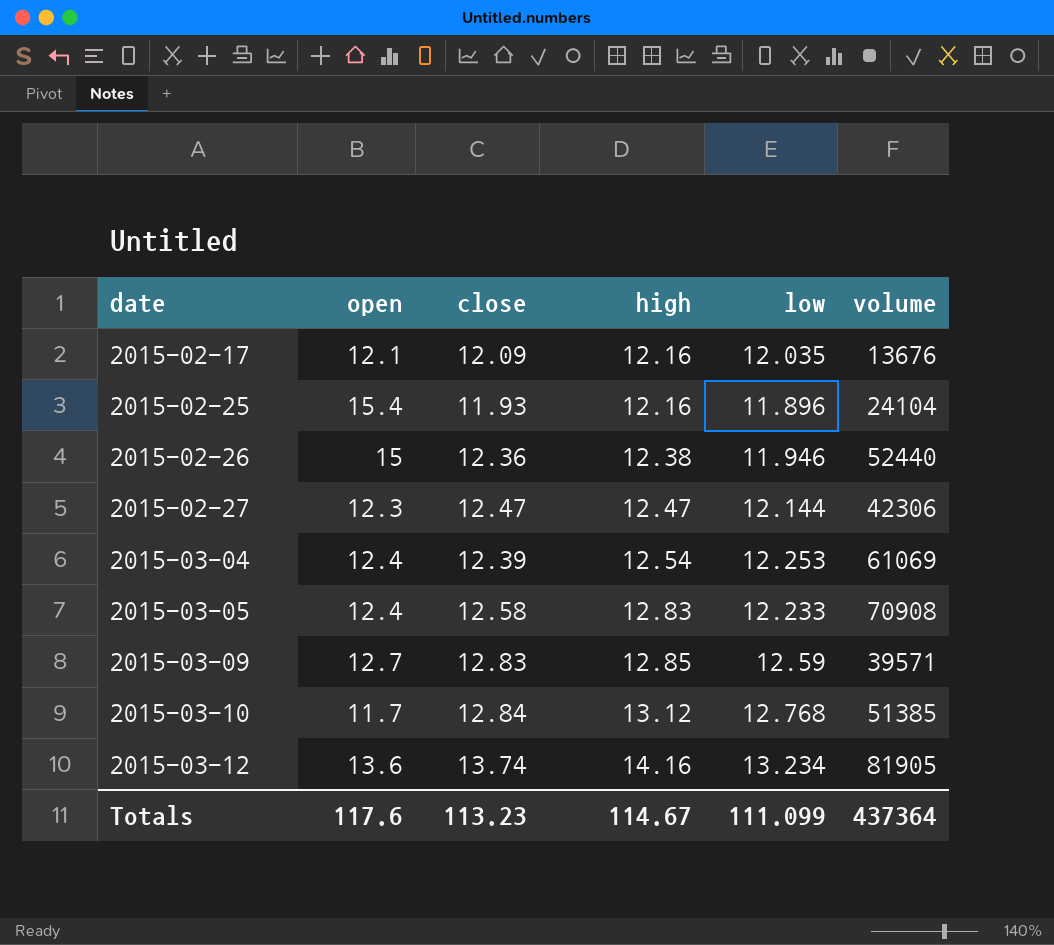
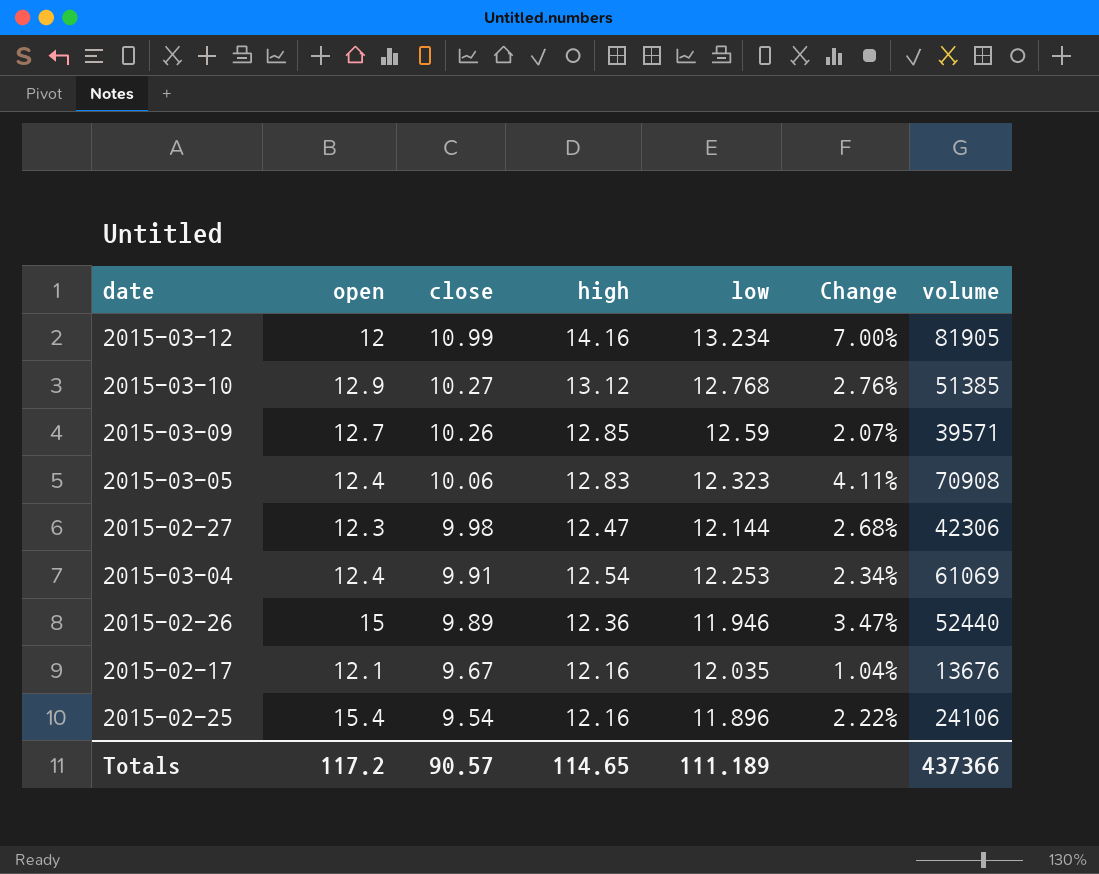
row order: date ascending -> close descending
column Change | formula: none -> ([high] - [low]) / [low]
2015-03-12 | open: 13.6 -> 12
2015-03-12 | close: 13.74 -> 10.99
2015-03-10 | open: 11.7 -> 12.9
2015-03-10 | close: 12.84 -> 10.27
2015-03-09 | close: 12.83 -> 10.26
2015-03-05 | close: 12.58 -> 10.06
2015-03-05 | low: 12.233 -> 12.323
2015-02-27 | close: 12.47 -> 9.98
2015-03-04 | close: 12.39 -> 9.91
2015-02-26 | close: 12.36 -> 9.89
2015-02-26 | high: 12.38 -> 12.36
2015-02-17 | close: 12.09 -> 9.67
2015-02-25 | close: 11.93 -> 9.54
2015-02-25 | volume: 24104 -> 24106
Totals | open: 117.6 -> 117.2
Totals | close: 113.23 -> 90.57
Totals | high: 114.67 -> 114.65
Totals | low: 111.099 -> 111.189
Totals | volume: 437364 -> 437366

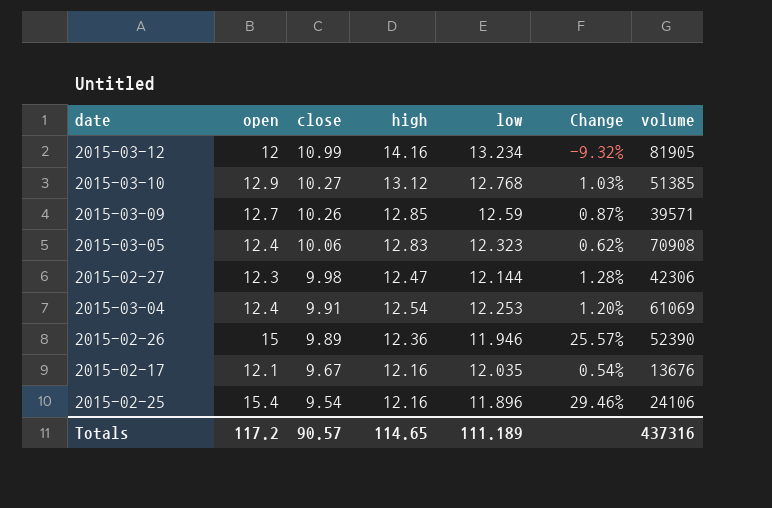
column Change | formula: ([high] - [low]) / [low] -> ([open] - [low]) / [low]
2015-02-26 | volume: 52440 -> 52390
Totals | volume: 437366 -> 437316

